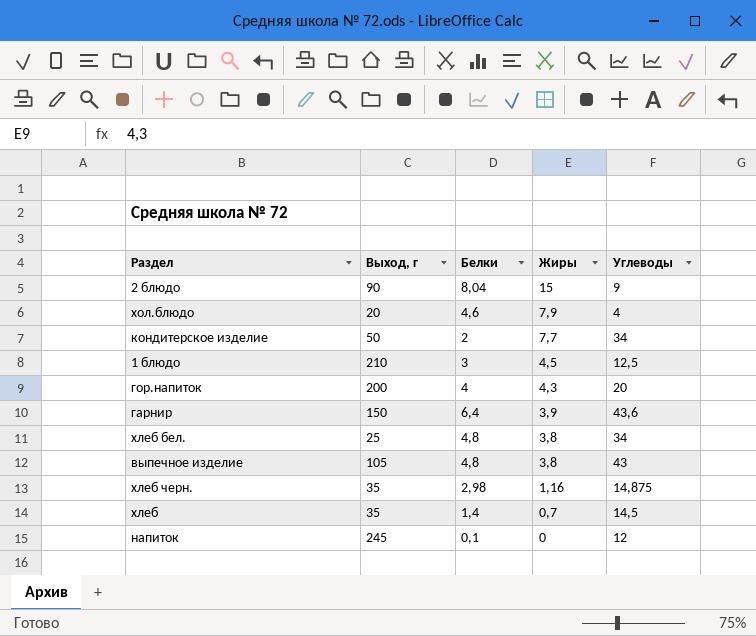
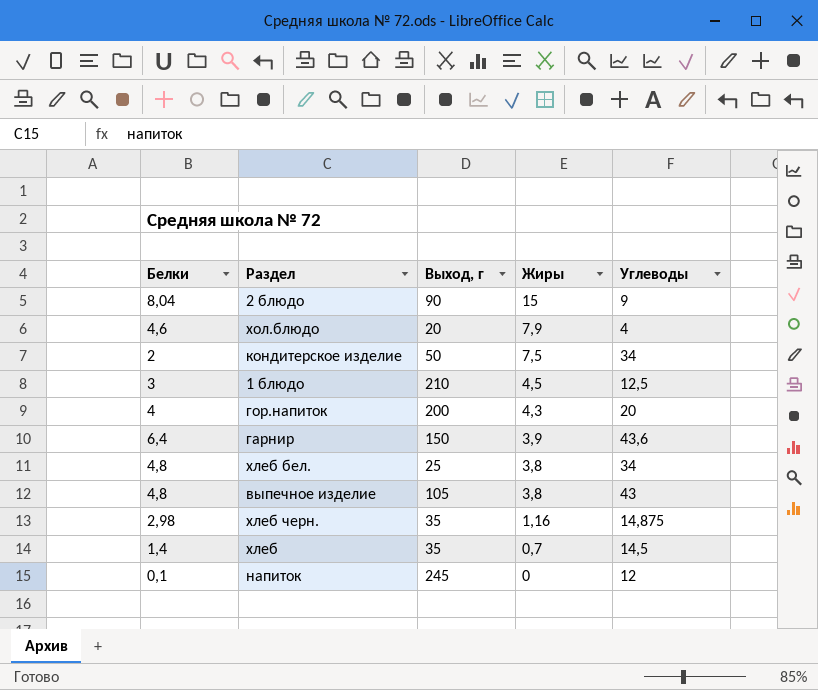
column Белки | position: 3 -> 1
кондитерское изделие | Жиры: 7,7 -> 7,5

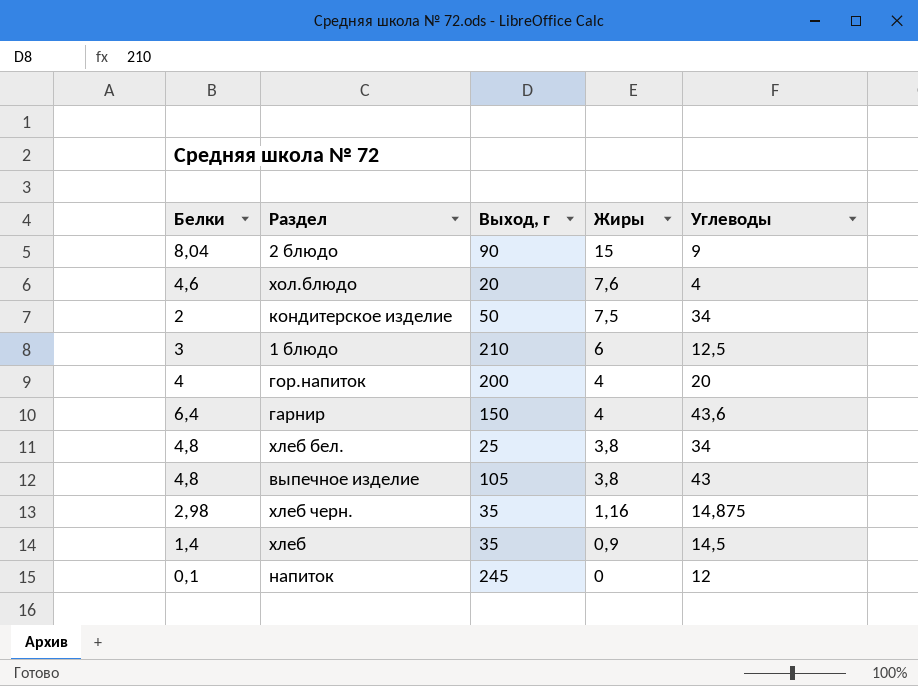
хол.блюдо | Жиры: 7,9 -> 7,6
1 блюдо | Жиры: 4,5 -> 6
гор.напиток | Жиры: 4,3 -> 4
гарнир | Жиры: 3,9 -> 4
хлеб | Жиры: 0,7 -> 0,9

